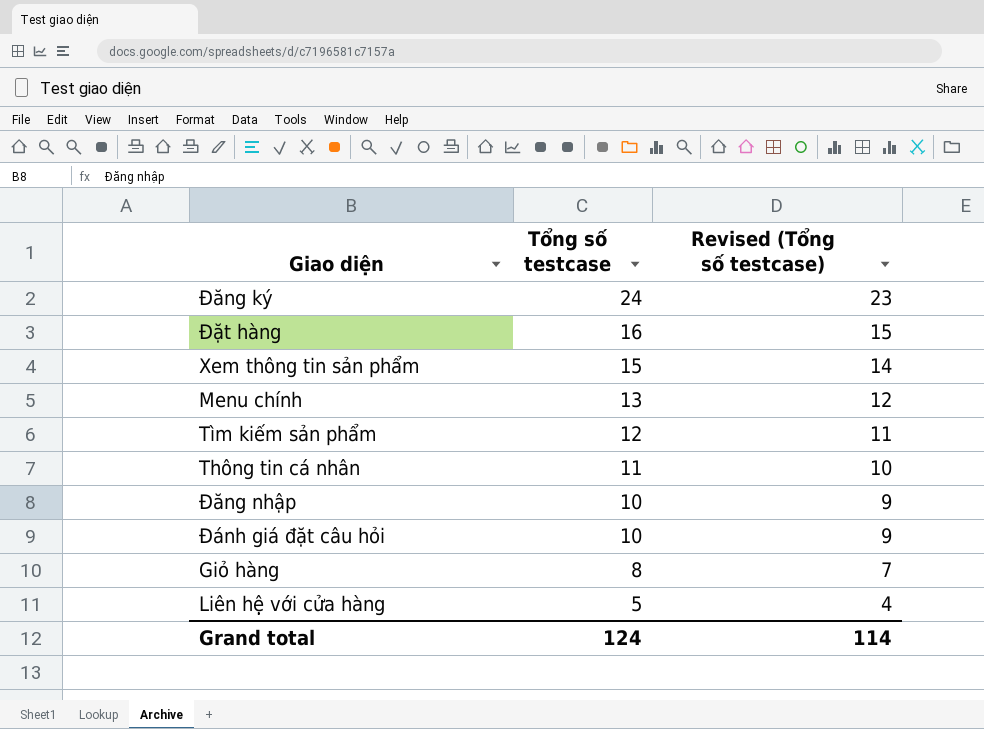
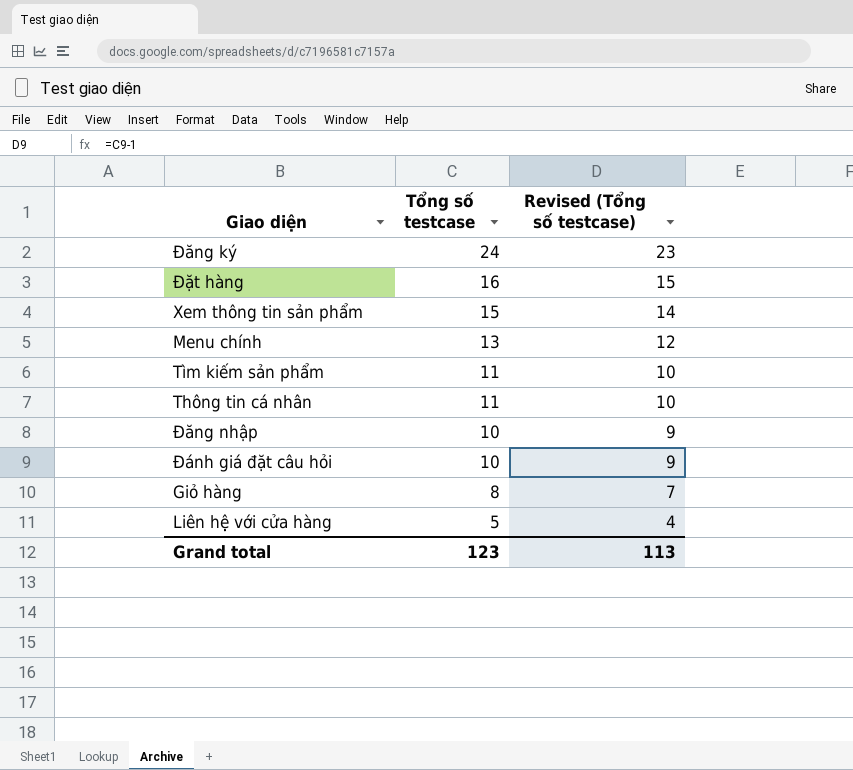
Tìm kiếm sản phẩm | Tổng số testcase: 12 -> 11
Tìm kiếm sản phẩm | Revised (Tổng số testcase): 11 -> 10
Grand total | Tổng số testcase: 124 -> 123
Grand total | Revised (Tổng số testcase): 114 -> 113

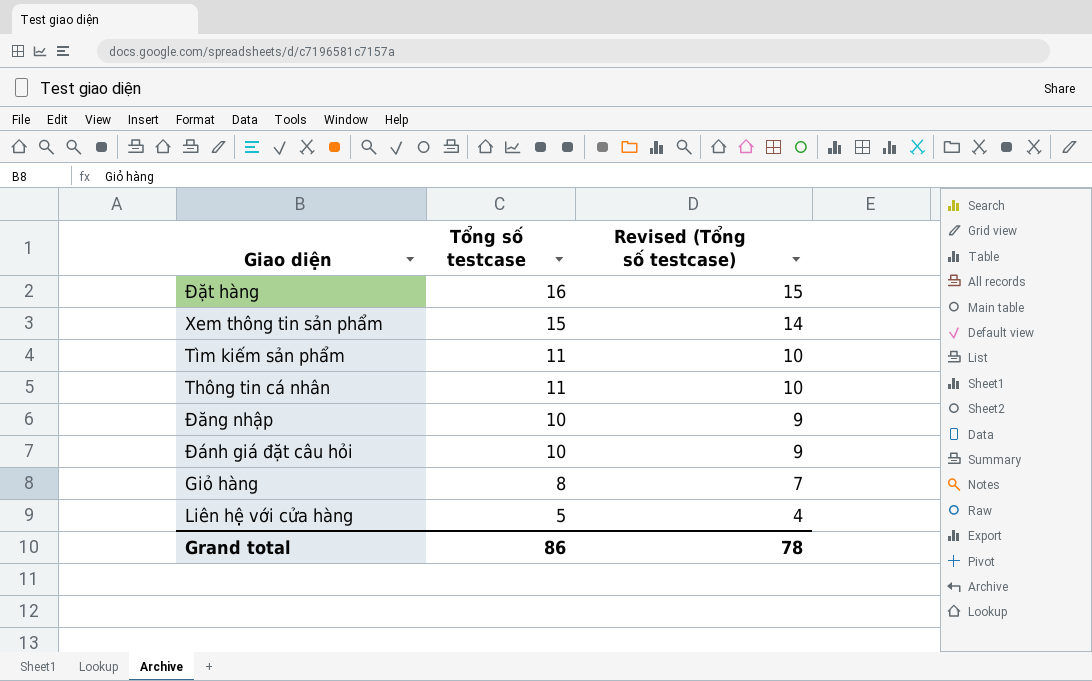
row Đăng ký: 24 | 23 -> none
row Menu chính: 13 | 12 -> none
Grand total | Tổng số testcase: 123 -> 86
Grand total | Revised (Tổng số testcase): 113 -> 78

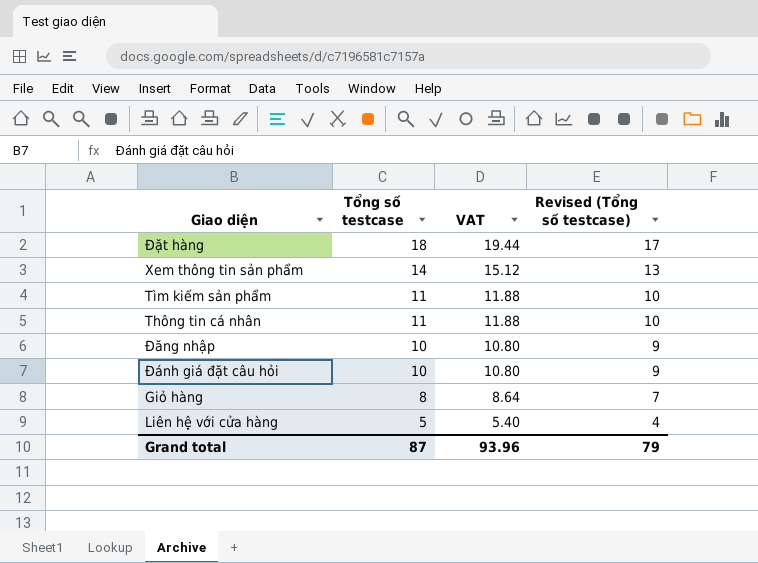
column VAT | formula: none -> [Tổng số testcase] * 1.08
Đặt hàng | Tổng số testcase: 16 -> 18
Đặt hàng | Revised (Tổng số testcase): 15 -> 17
Xem thông tin sản phẩm | Tổng số testcase: 15 -> 14
Xem thông tin sản phẩm | Revised (Tổng số testcase): 14 -> 13
Grand total | Tổng số testcase: 86 -> 87
Grand total | Revised (Tổng số testcase): 78 -> 79

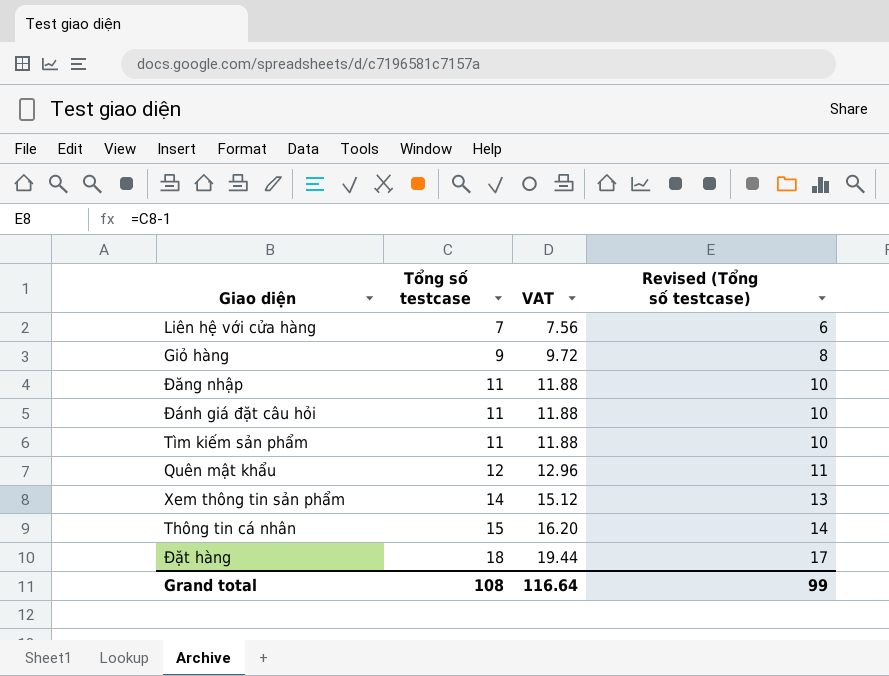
row order: Tổng số testcase descending -> Tổng số testcase ascending
Liên hệ với cửa hàng | Tổng số testcase: 5 -> 7
Liên hệ với cửa hàng | VAT: 5.40 -> 7.56
Liên hệ với cửa hàng | Revised (Tổng số testcase): 4 -> 6
Giỏ hàng | Tổng số testcase: 8 -> 9
Giỏ hàng | VAT: 8.64 -> 9.72
Giỏ hàng | Revised (Tổng số testcase): 7 -> 8
Đăng nhập | Tổng số testcase: 10 -> 11
Đăng nhập | VAT: 10.80 -> 11.88
Đăng nhập | Revised (Tổng số testcase): 9 -> 10
Đánh giá đặt câu hỏi | Tổng số testcase: 10 -> 11
Đánh giá đặt câu hỏi | VAT: 10.80 -> 11.88
Đánh giá đặt câu hỏi | Revised (Tổng số testcase): 9 -> 10
row Quên mật khẩu: none -> 12 | 12.96 | 11
Thông tin cá nhân | Tổng số testcase: 11 -> 15
Thông tin cá nhân | VAT: 11.88 -> 16.20
Thông tin cá nhân | Revised (Tổng số testcase): 10 -> 14
Grand total | Tổng số testcase: 87 -> 108
Grand total | VAT: 93.96 -> 116.64
Grand total | Revised (Tổng số testcase): 79 -> 99

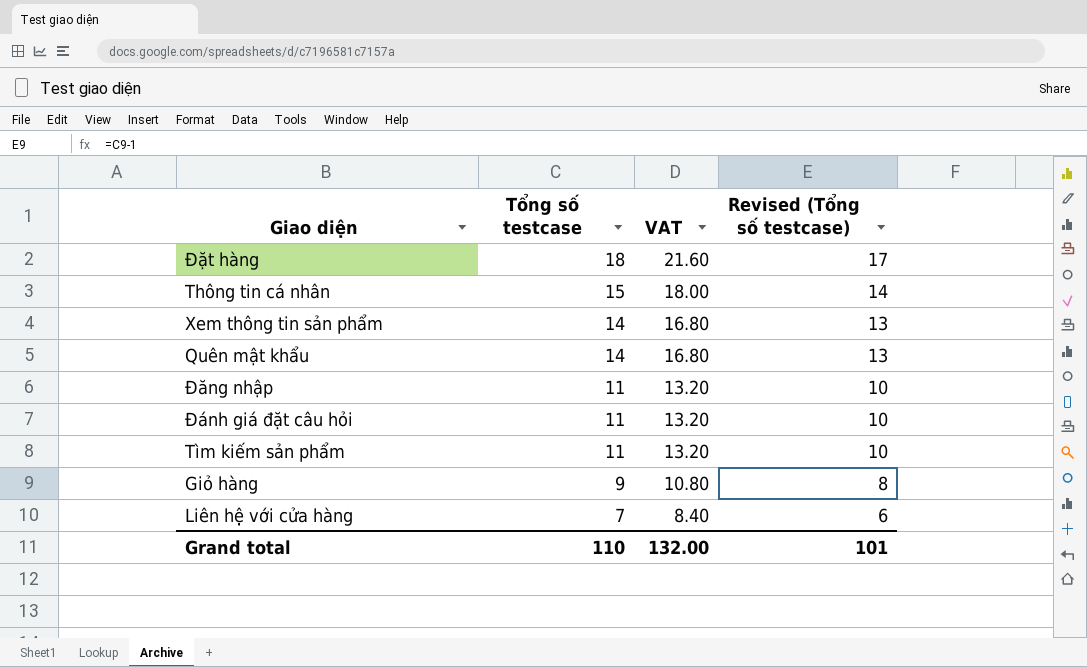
row order: Tổng số testcase ascending -> Tổng số testcase descending
column VAT | formula: [Tổng số testcase] * 1.08 -> [Tổng số testcase] * 1.2
Quên mật khẩu | Tổng số testcase: 12 -> 14
Quên mật khẩu | Revised (Tổng số testcase): 11 -> 13
Grand total | Tổng số testcase: 108 -> 110
Grand total | VAT: 116.64 -> 132.00
Grand total | Revised (Tổng số testcase): 99 -> 101

